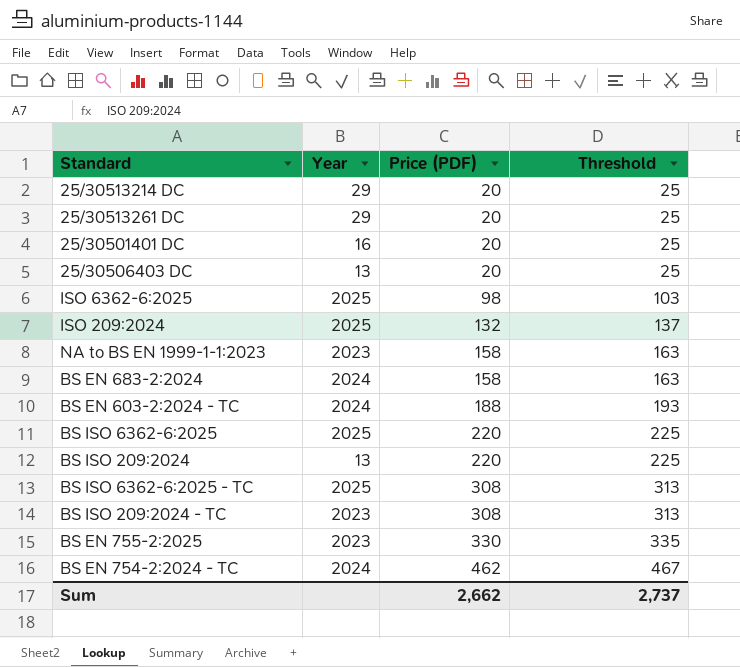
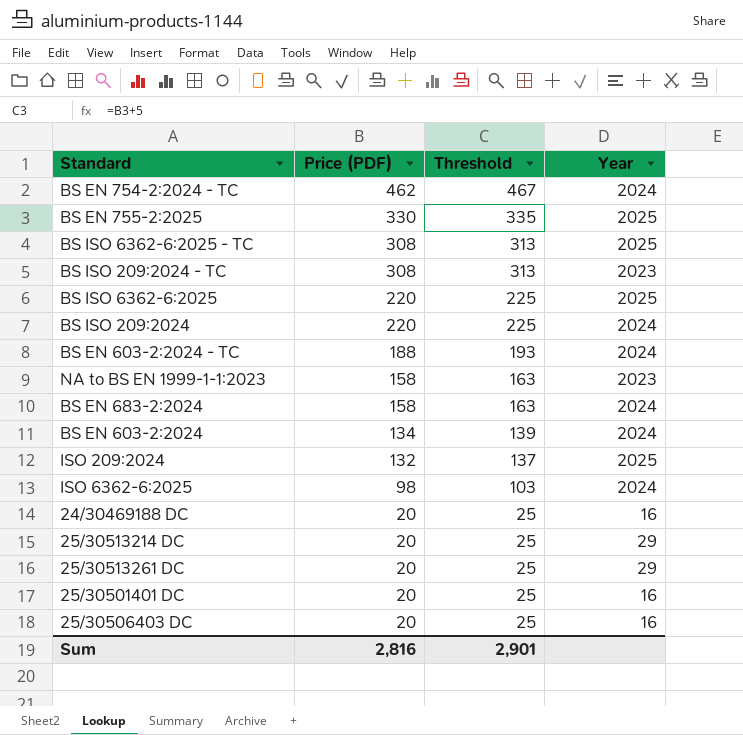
row order: Price (PDF) ascending -> Price (PDF) descending
column Year | position: 2 -> 4
BS EN 755-2:2025 | Year: 2023 -> 2025
BS ISO 209:2024 | Year: 13 -> 2024
row BS EN 603-2:2024: none -> 134 | 139 | 2024
ISO 6362-6:2025 | Year: 2025 -> 2024
row 24/30469188 DC: none -> 20 | 25 | 16
25/30506403 DC | Year: 13 -> 16
Sum | Price (PDF): 2,662 -> 2,816
Sum | Threshold: 2,737 -> 2,901

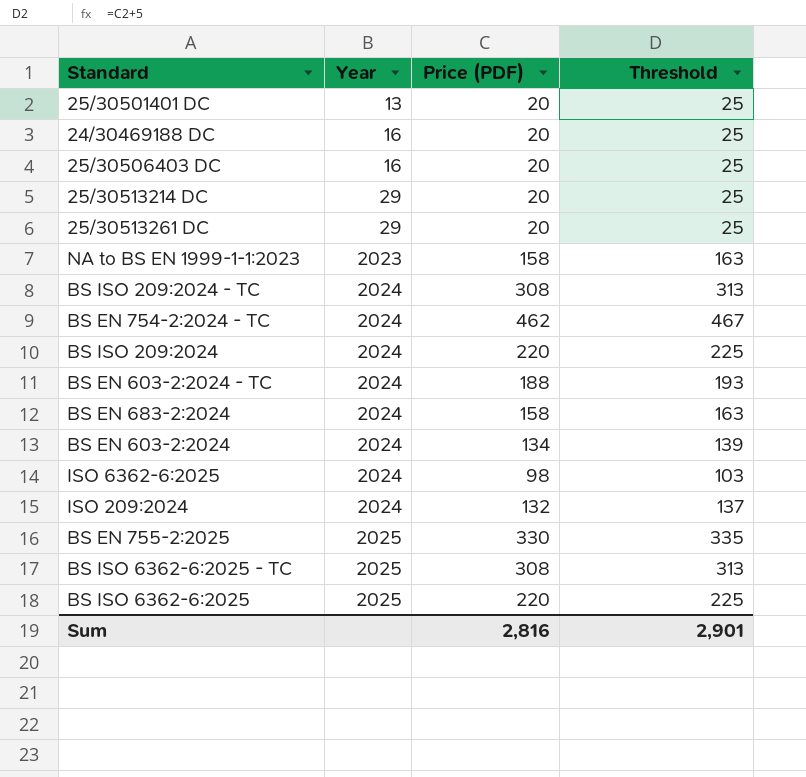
row order: Price (PDF) descending -> Year ascending
column Year | position: 4 -> 2
25/30501401 DC | Year: 16 -> 13
BS ISO 209:2024 - TC | Year: 2023 -> 2024
ISO 209:2024 | Year: 2025 -> 2024

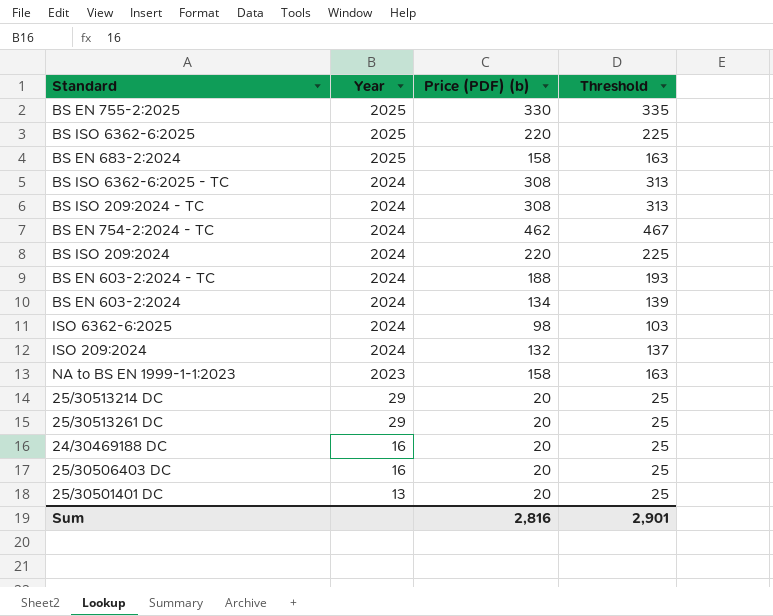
row order: Year ascending -> Year descending
column name: Price (PDF) -> Price (PDF) (b)
BS EN 683-2:2024 | Year: 2024 -> 2025
BS ISO 6362-6:2025 - TC | Year: 2025 -> 2024

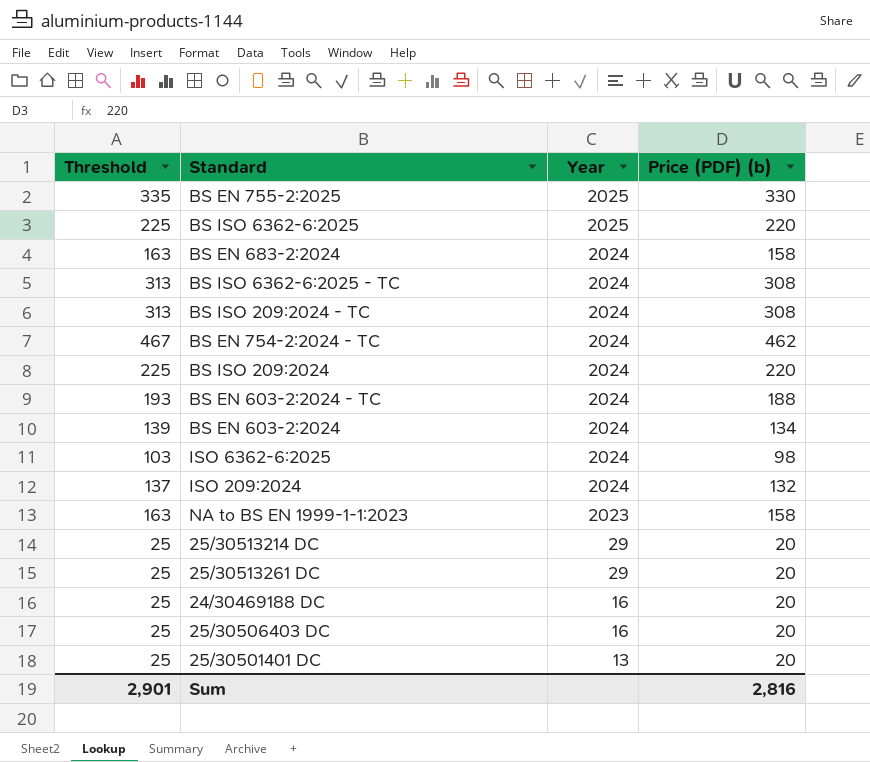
column Threshold | position: 4 -> 1
BS EN 683-2:2024 | Year: 2025 -> 2024

